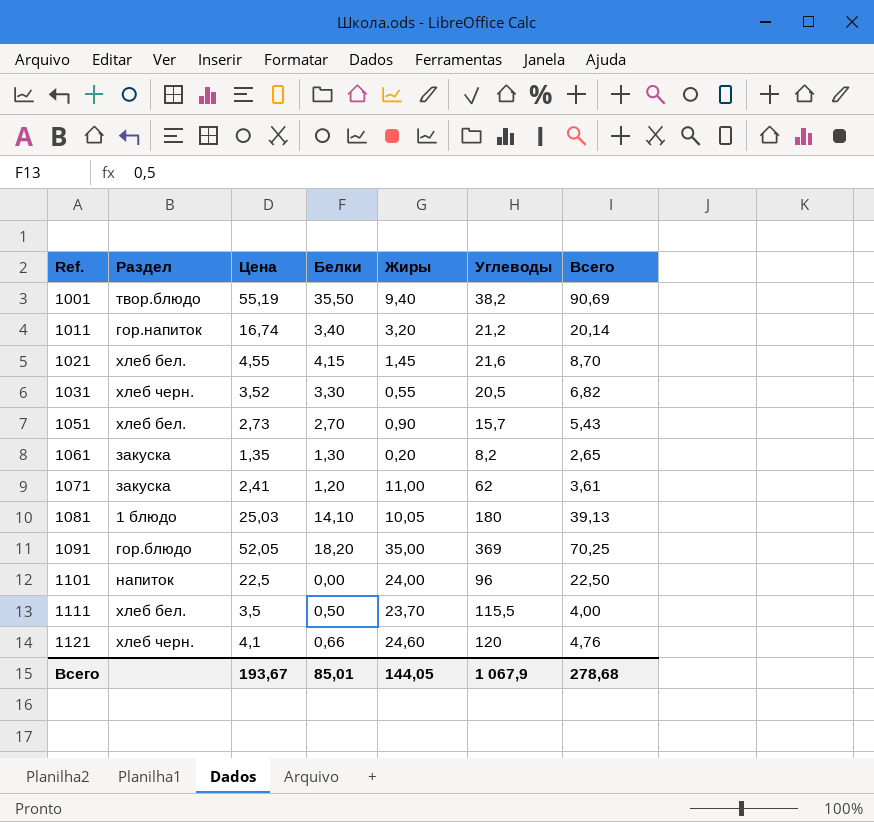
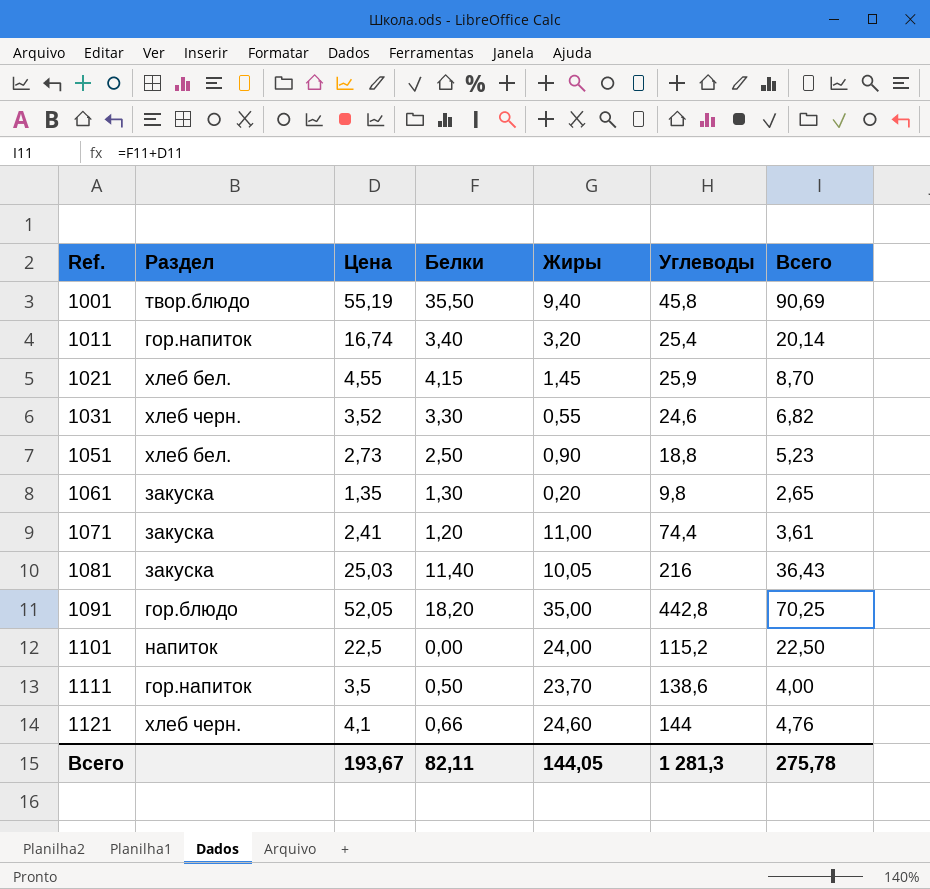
1001 | Углеводы: 38,2 -> 45,8
1011 | Углеводы: 21,2 -> 25,4
1021 | Углеводы: 21,6 -> 25,9
1031 | Углеводы: 20,5 -> 24,6
1051 | Белки: 2,70 -> 2,50
1051 | Углеводы: 15,7 -> 18,8
1051 | Всего: 5,43 -> 5,23
1061 | Углеводы: 8,2 -> 9,8
1071 | Углеводы: 62 -> 74,4
1081 | Раздел: 1 блюдо -> закуска
1081 | Белки: 14,10 -> 11,40
1081 | Углеводы: 180 -> 216
1081 | Всего: 39,13 -> 36,43
1091 | Углеводы: 369 -> 442,8
1101 | Углеводы: 96 -> 115,2
1111 | Раздел: хлеб бел. -> гор.напиток
1111 | Углеводы: 115,5 -> 138,6
1121 | Углеводы: 120 -> 144
Всего | Белки: 85,01 -> 82,11
Всего | Углеводы: 1 067,9 -> 1 281,3
Всего | Всего: 278,68 -> 275,78

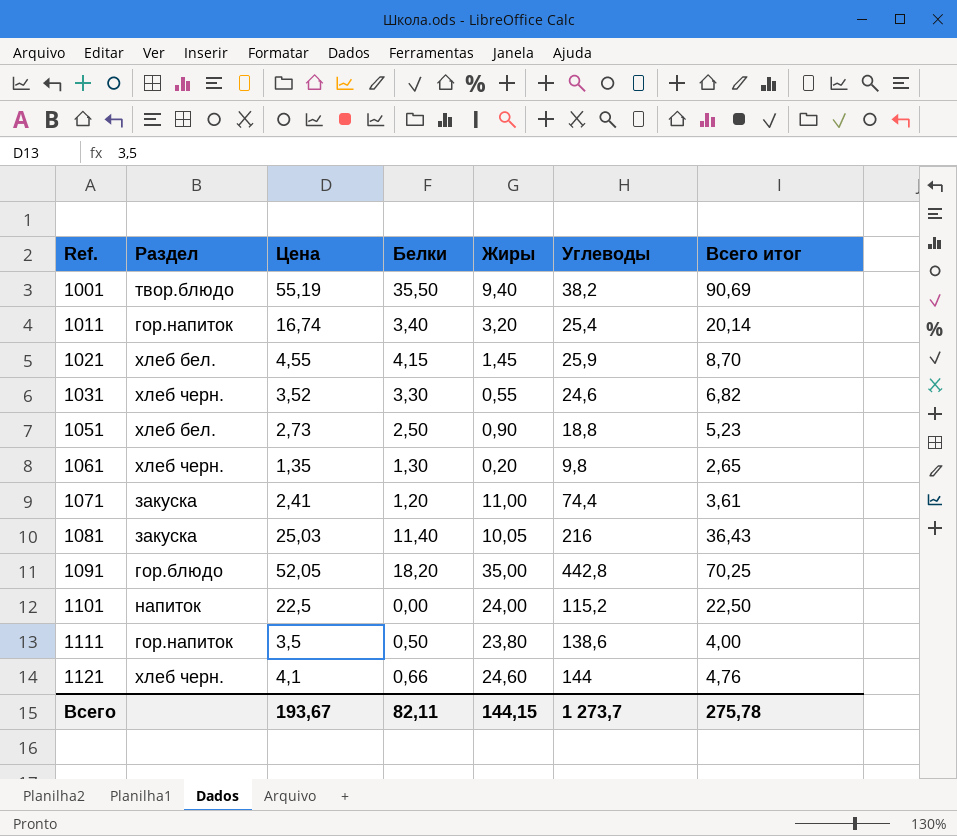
column name: Всего -> Всего итог
1001 | Углеводы: 45,8 -> 38,2
1061 | Раздел: закуска -> хлеб черн.
1111 | Жиры: 23,70 -> 23,80
Всего | Жиры: 144,05 -> 144,15
Всего | Углеводы: 1 281,3 -> 1 273,7

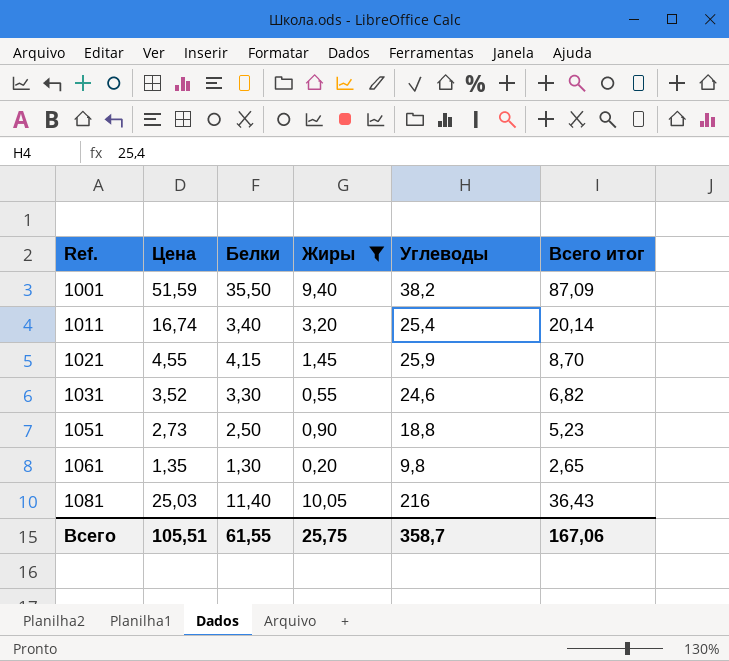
filter: none -> Жиры <= 10,05
column Раздел | position: 2 -> none
1001 | Цена: 55,19 -> 51,59
1001 | Всего итог: 90,69 -> 87,09
Всего | Цена: 193,67 -> 105,51
Всего | Белки: 82,11 -> 61,55
Всего | Жиры: 144,15 -> 25,75
Всего | Углеводы: 1 273,7 -> 358,7
Всего | Всего итог: 275,78 -> 167,06

